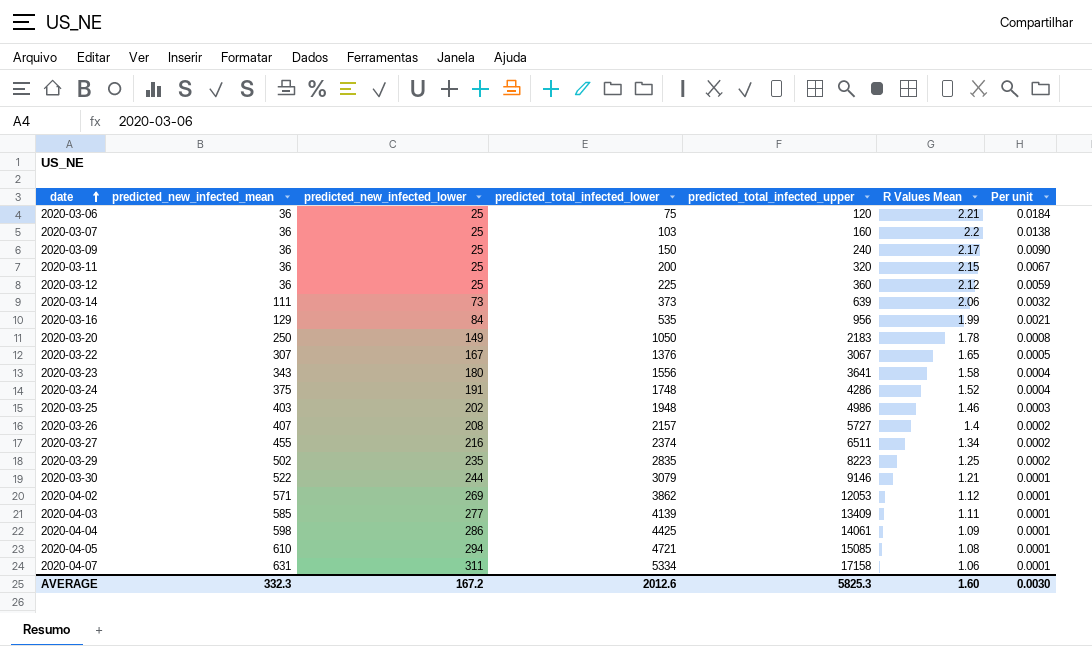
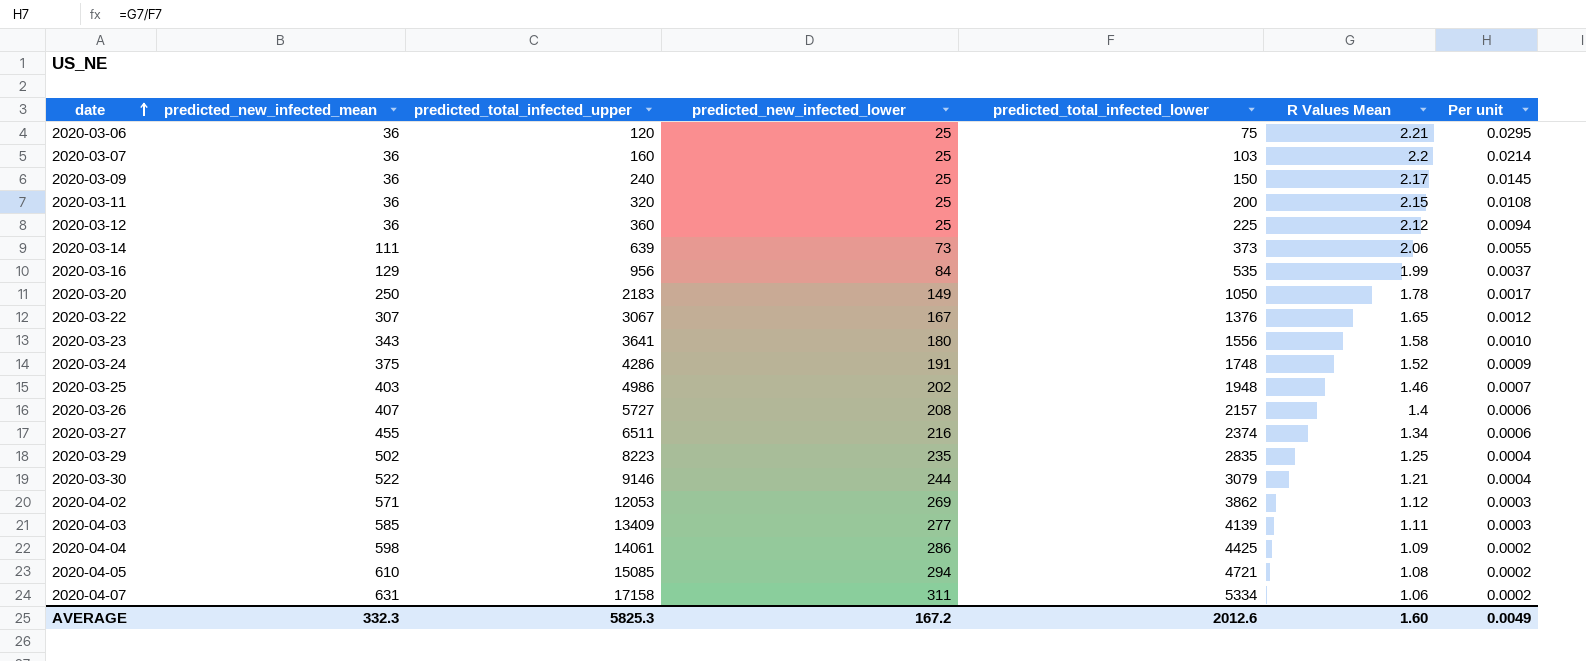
column predicted_total_infected_upper | position: 5 -> 3
column Per unit | formula: [R Values Mean] / [predicted_total_infected_upper] -> [R Values Mean] / [predicted_total_infected_lower]
AVERAGE | Per unit: 0.0030 -> 0.0049

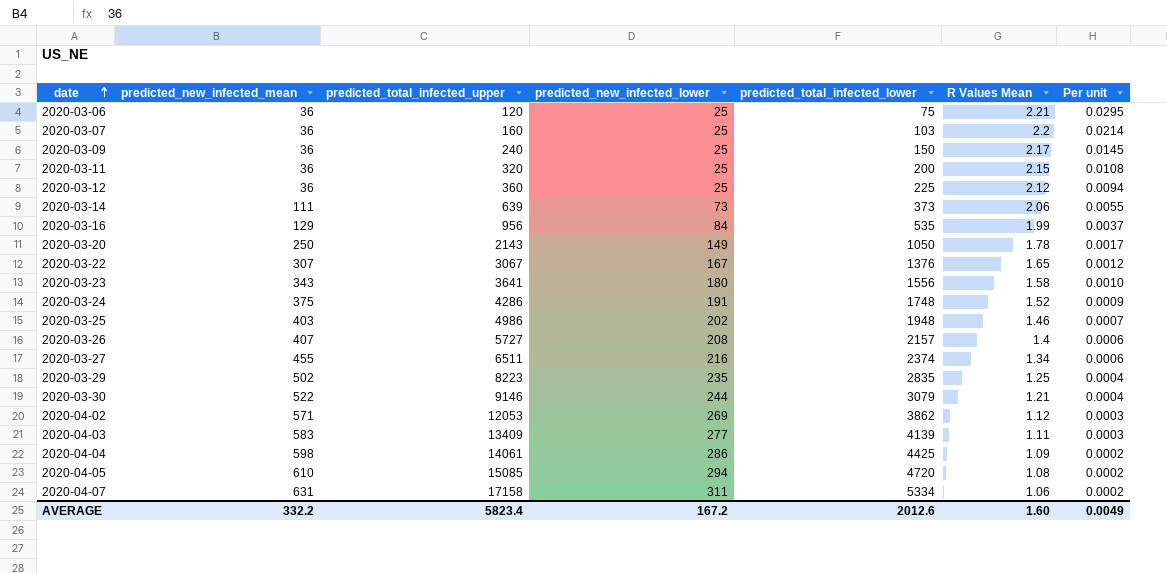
2020-03-20 | predicted_total_infected_upper: 2183 -> 2143
2020-04-03 | predicted_new_infected_mean: 585 -> 583
2020-04-05 | predicted_total_infected_lower: 4721 -> 4720
AVERAGE | predicted_new_infected_mean: 332.3 -> 332.2
AVERAGE | predicted_total_infected_upper: 5825.3 -> 5823.4

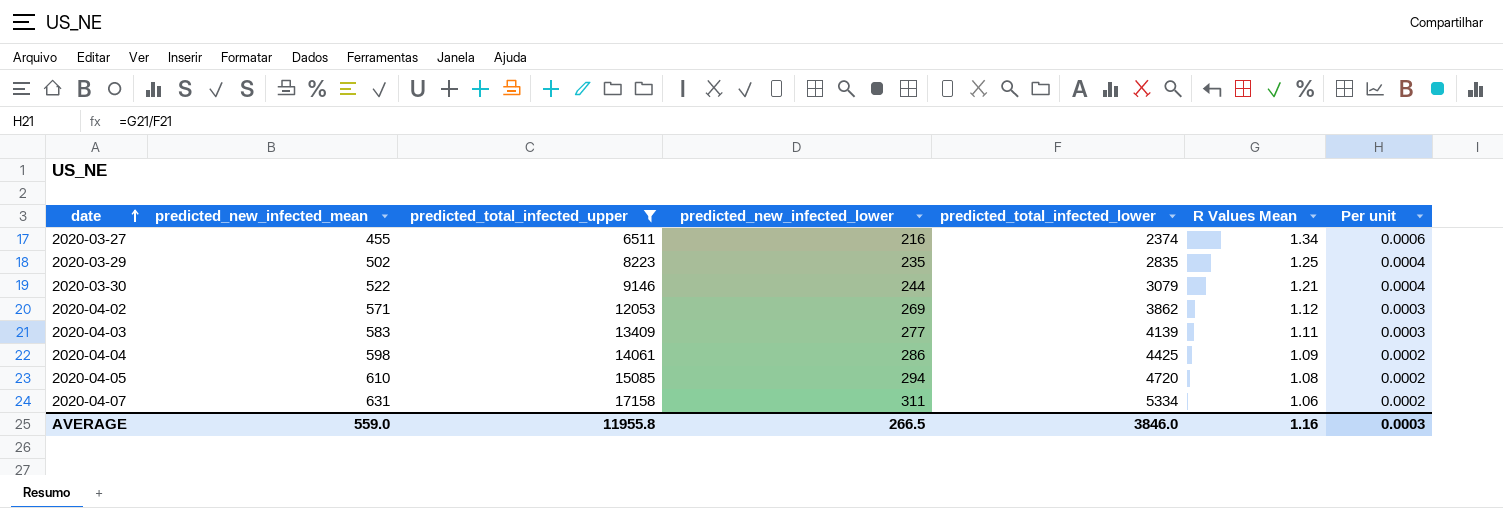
filter: none -> predicted_total_infected_upper >= 6511
AVERAGE | predicted_new_infected_mean: 332.2 -> 559.0
AVERAGE | predicted_total_infected_upper: 5823.4 -> 11955.8
AVERAGE | predicted_new_infected_lower: 167.2 -> 266.5
AVERAGE | predicted_total_infected_lower: 2012.6 -> 3846.0
AVERAGE | R Values Mean: 1.60 -> 1.16
AVERAGE | Per unit: 0.0049 -> 0.0003

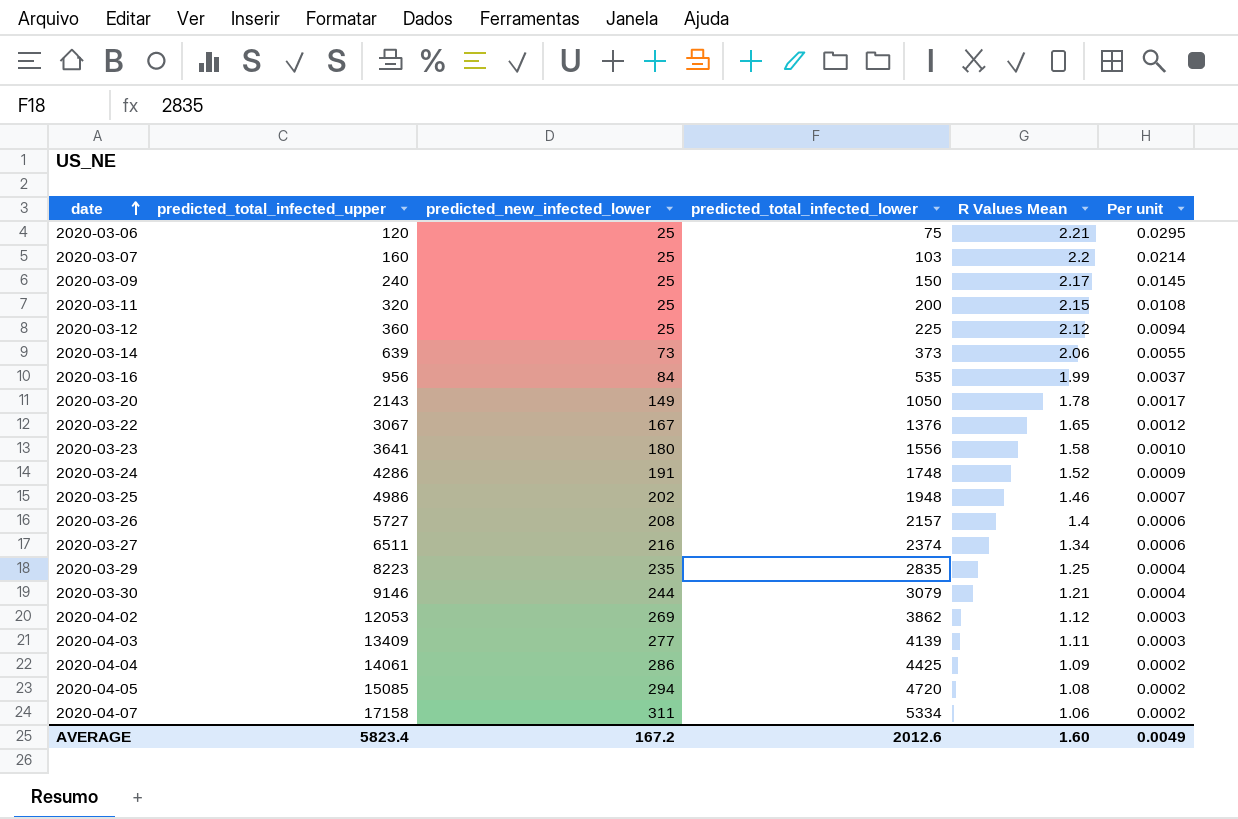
filter: predicted_total_infected_upper >= 6511 -> none
column predicted_new_infected_mean | position: 2 -> none
AVERAGE | predicted_total_infected_upper: 11955.8 -> 5823.4
AVERAGE | predicted_new_infected_lower: 266.5 -> 167.2
AVERAGE | predicted_total_infected_lower: 3846.0 -> 2012.6
AVERAGE | R Values Mean: 1.16 -> 1.60
AVERAGE | Per unit: 0.0003 -> 0.0049

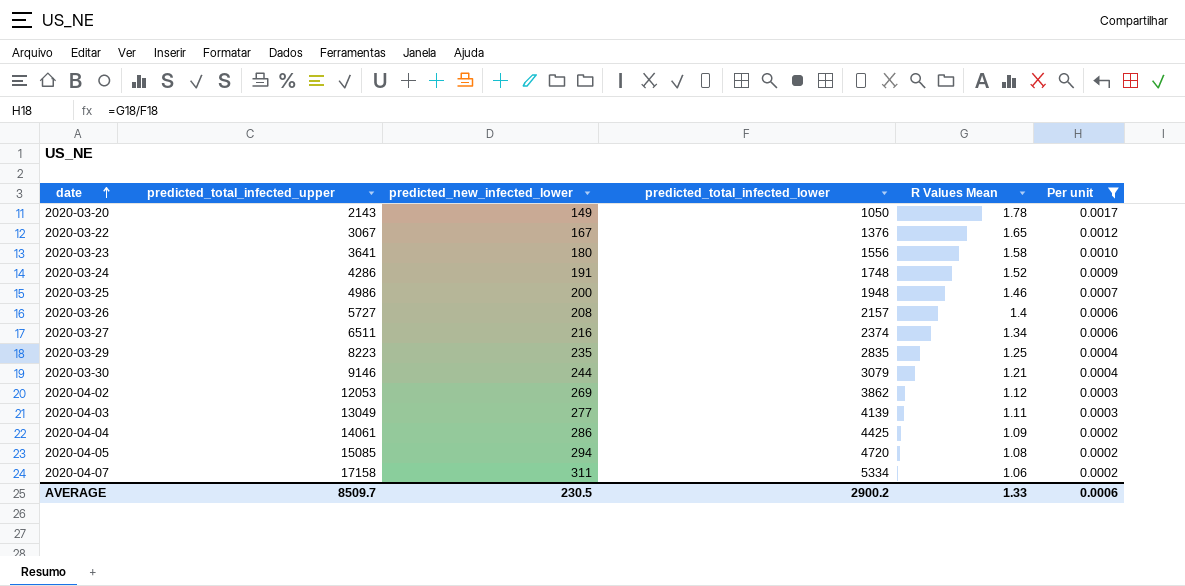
filter: none -> Per unit <= 0.0017
2020-03-25 | predicted_new_infected_lower: 202 -> 200
2020-04-03 | predicted_total_infected_upper: 13409 -> 13049
AVERAGE | predicted_total_infected_upper: 5823.4 -> 8509.7
AVERAGE | predicted_new_infected_lower: 167.2 -> 230.5
AVERAGE | predicted_total_infected_lower: 2012.6 -> 2900.2
AVERAGE | R Values Mean: 1.60 -> 1.33
AVERAGE | Per unit: 0.0049 -> 0.0006

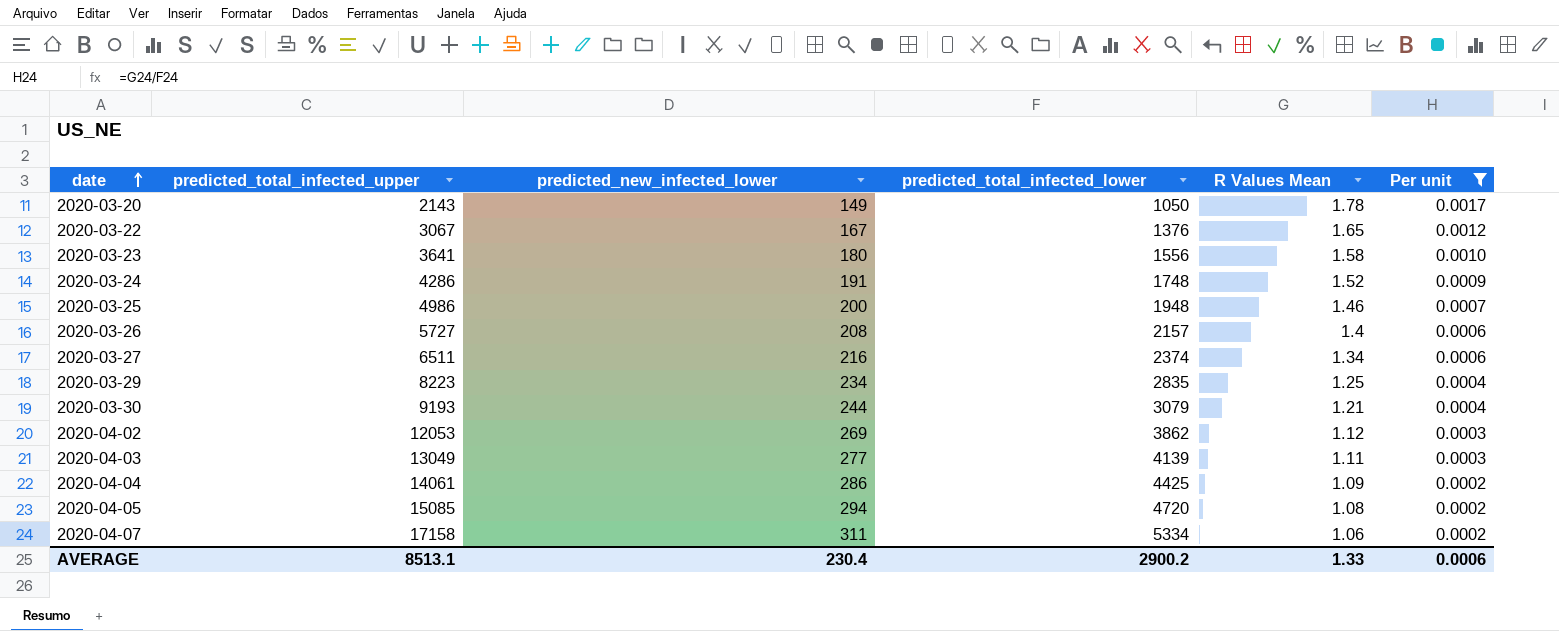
2020-03-29 | predicted_new_infected_lower: 235 -> 234
2020-03-30 | predicted_total_infected_upper: 9146 -> 9193
AVERAGE | predicted_total_infected_upper: 8509.7 -> 8513.1
AVERAGE | predicted_new_infected_lower: 230.5 -> 230.4

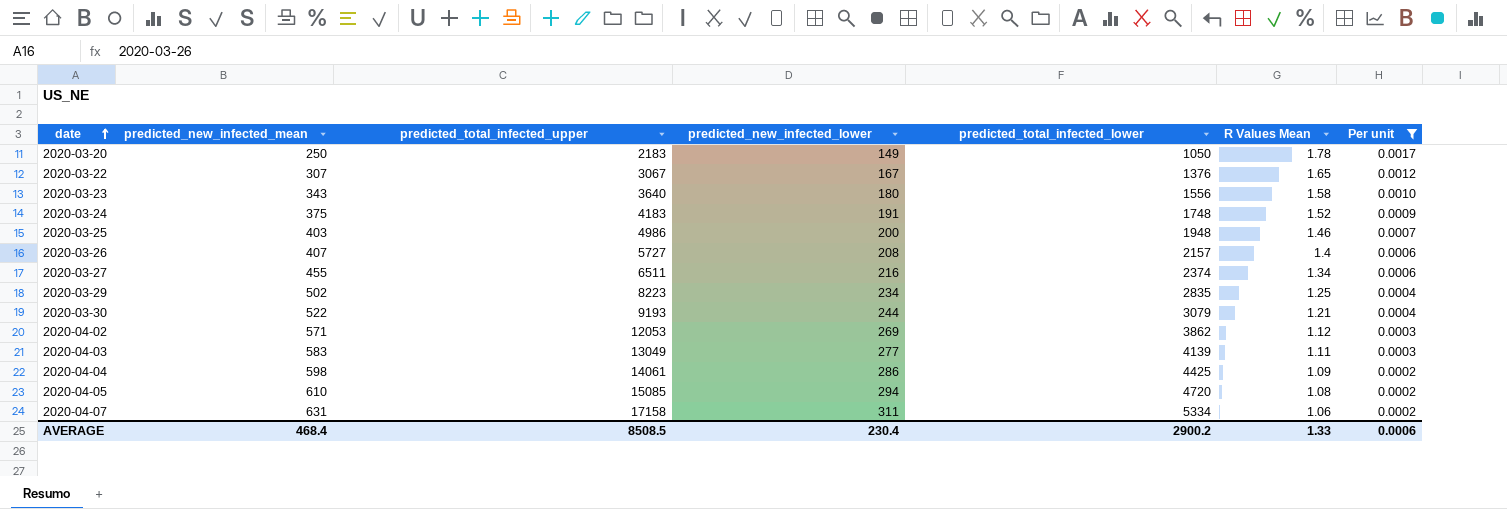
column predicted_new_infected_mean | position: none -> 2
2020-03-20 | predicted_total_infected_upper: 2143 -> 2183
2020-03-23 | predicted_total_infected_upper: 3641 -> 3640
2020-03-24 | predicted_total_infected_upper: 4286 -> 4183
AVERAGE | predicted_total_infected_upper: 8513.1 -> 8508.5

